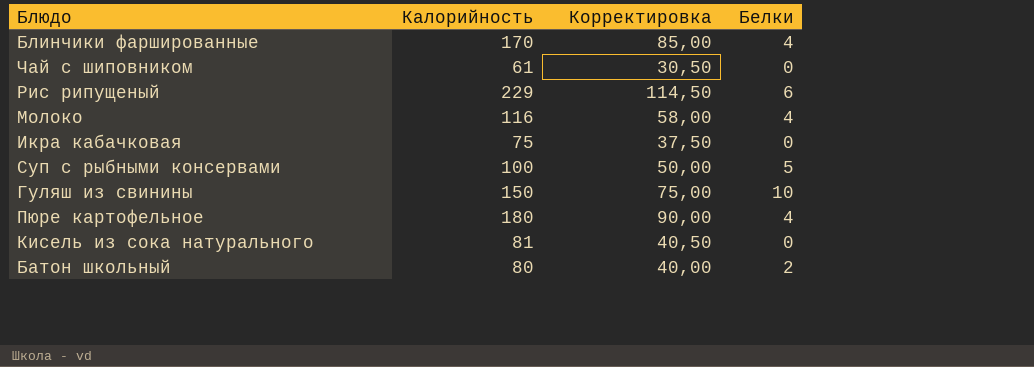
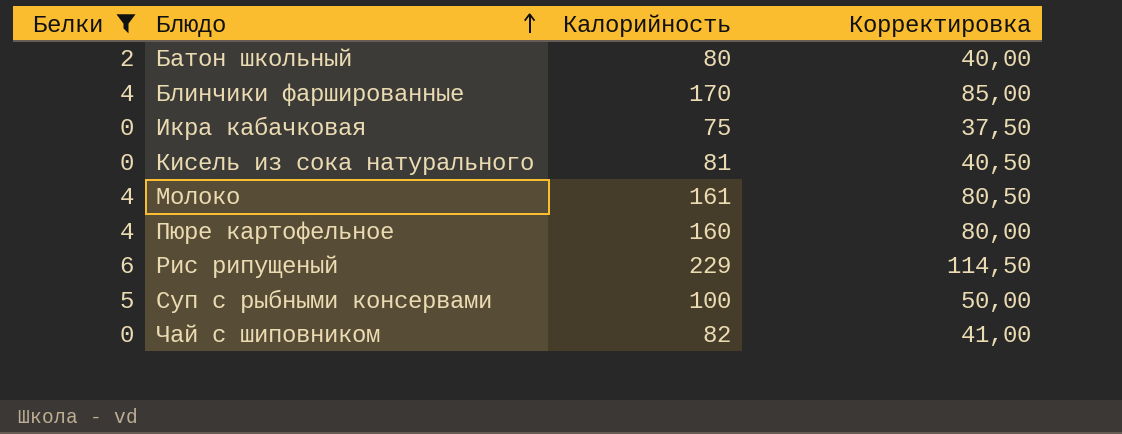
filter: none -> Белки != 10
row order: none -> Блюдо ascending
column Белки | position: 4 -> 1
Молоко | Калорийность: 116 -> 161
Молоко | Корректировка: 58,00 -> 80,50
Пюре картофельное | Калорийность: 180 -> 160
Пюре картофельное | Корректировка: 90,00 -> 80,00
Чай с шиповником | Калорийность: 61 -> 82
Чай с шиповником | Корректировка: 30,50 -> 41,00

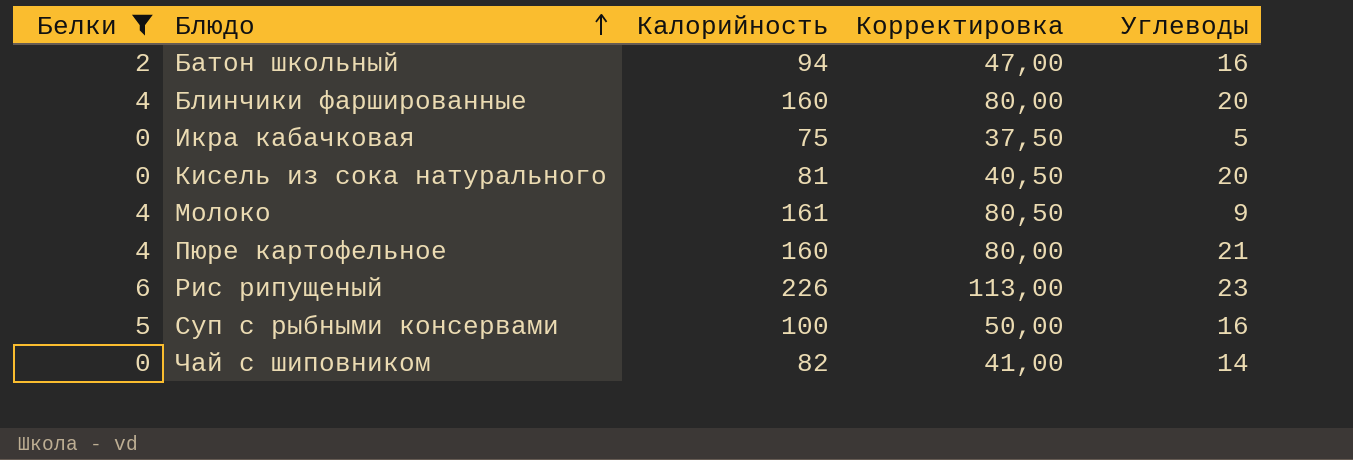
column Углеводы | position: none -> 5
Батон школьный | Калорийность: 80 -> 94
Батон школьный | Корректировка: 40,00 -> 47,00
Блинчики фаршированные | Калорийность: 170 -> 160
Блинчики фаршированные | Корректировка: 85,00 -> 80,00
Рис рипущеный | Калорийность: 229 -> 226
Рис рипущеный | Корректировка: 114,50 -> 113,00

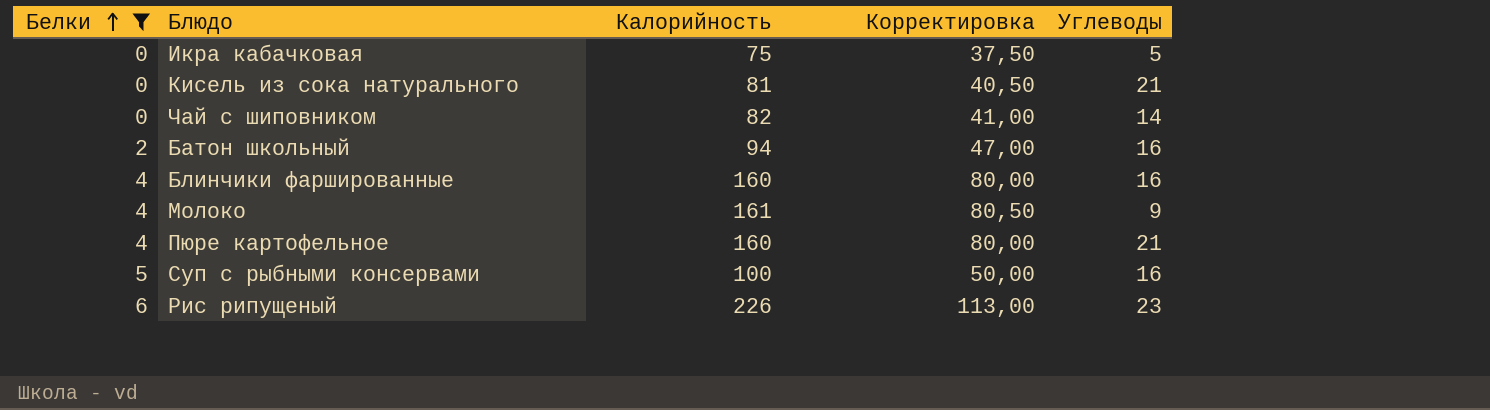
row order: Блюдо ascending -> Белки ascending
Кисель из сока натурального | Углеводы: 20 -> 21
Блинчики фаршированные | Углеводы: 20 -> 16

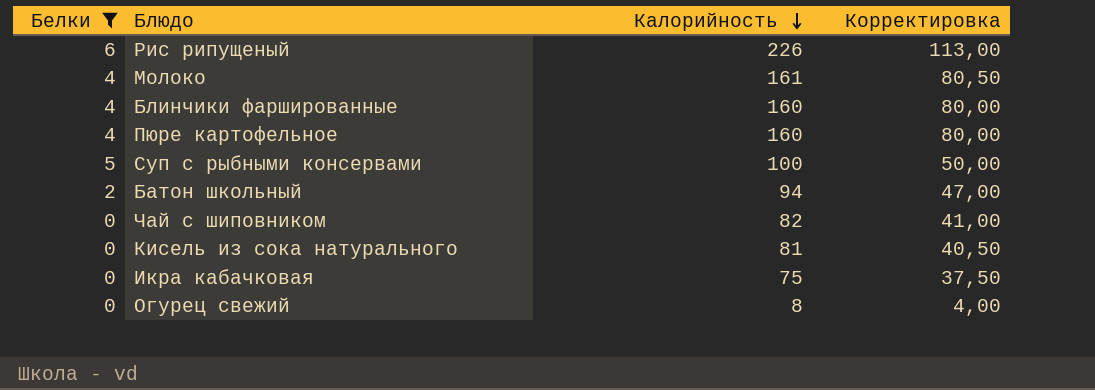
row order: Белки ascending -> Калорийность descending
column Углеводы | position: 5 -> none
row Огурец свежий: none -> 0 | 8 | 4,00

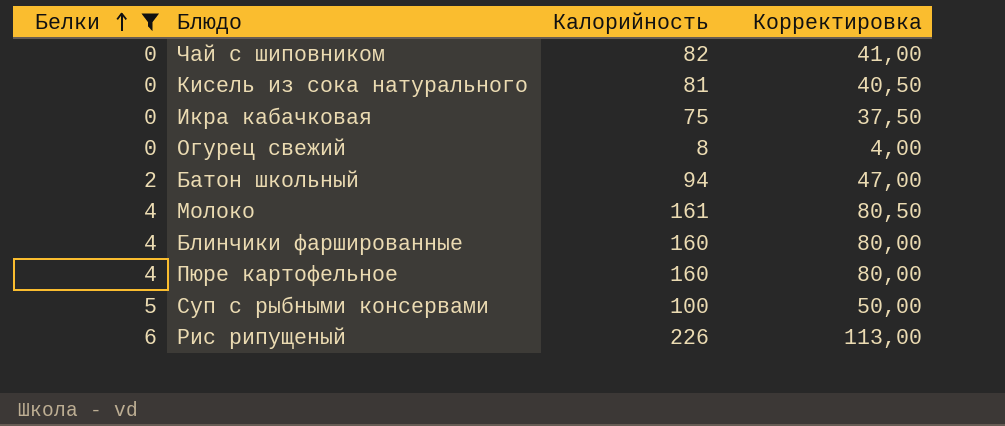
row order: Калорийность descending -> Белки ascending

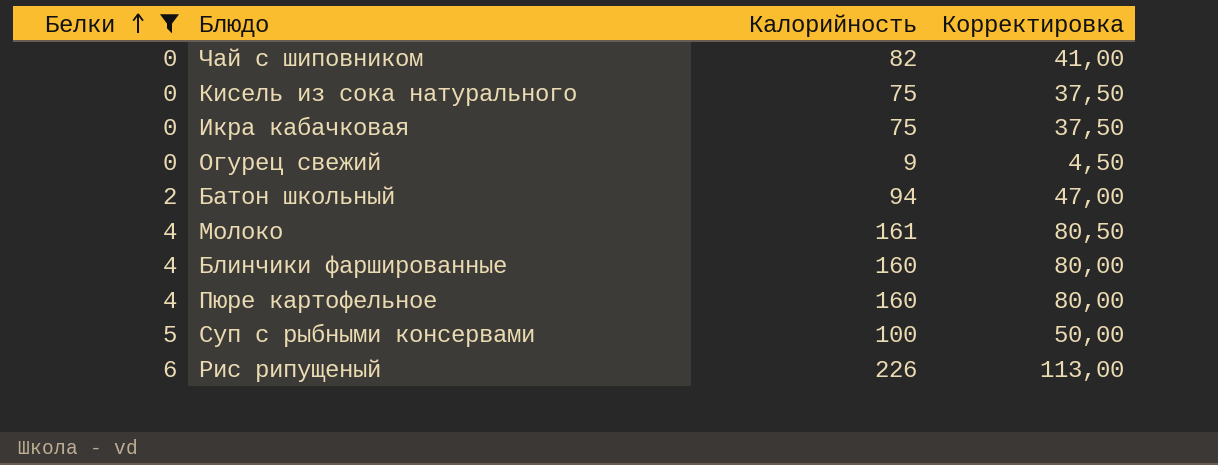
Кисель из сока натурального | Калорийность: 81 -> 75
Кисель из сока натурального | Корректировка: 40,50 -> 37,50
Огурец свежий | Калорийность: 8 -> 9
Огурец свежий | Корректировка: 4,00 -> 4,50

